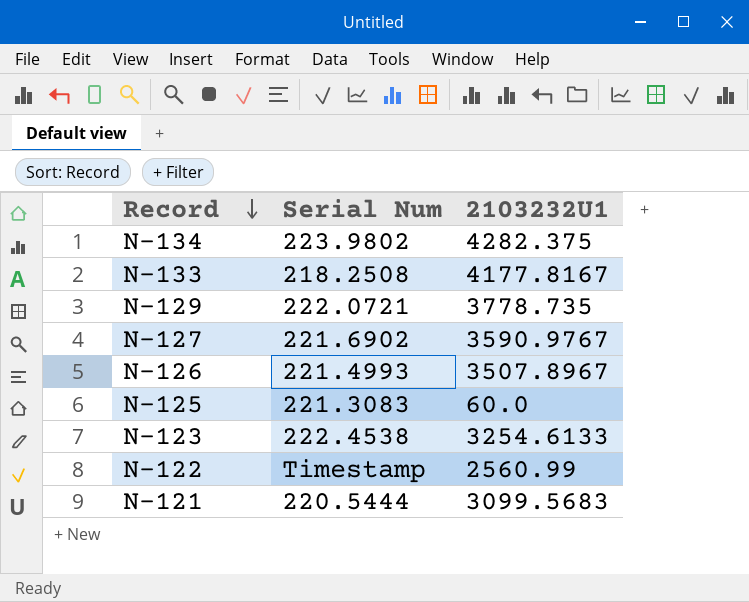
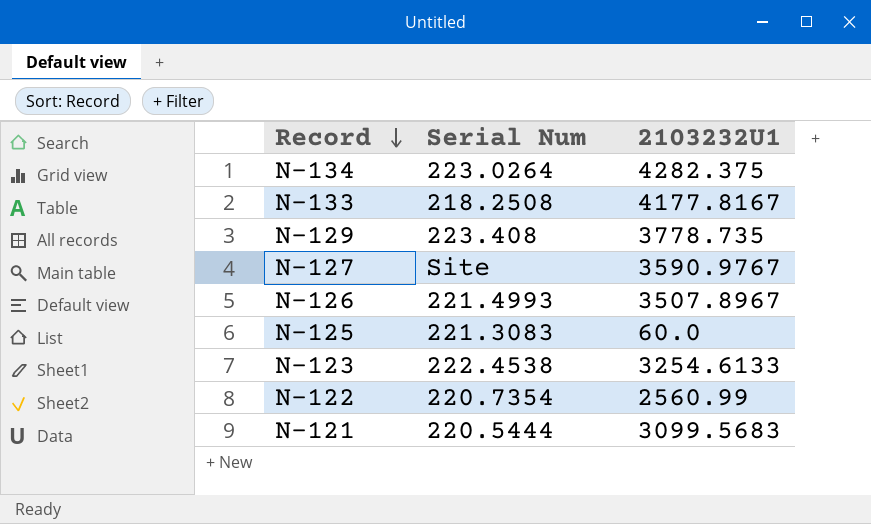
N-134 | Serial Num: 223.9802 -> 223.0264
N-129 | Serial Num: 222.0721 -> 223.408
N-127 | Serial Num: 221.6902 -> Site
N-122 | Serial Num: Timestamp -> 220.7354

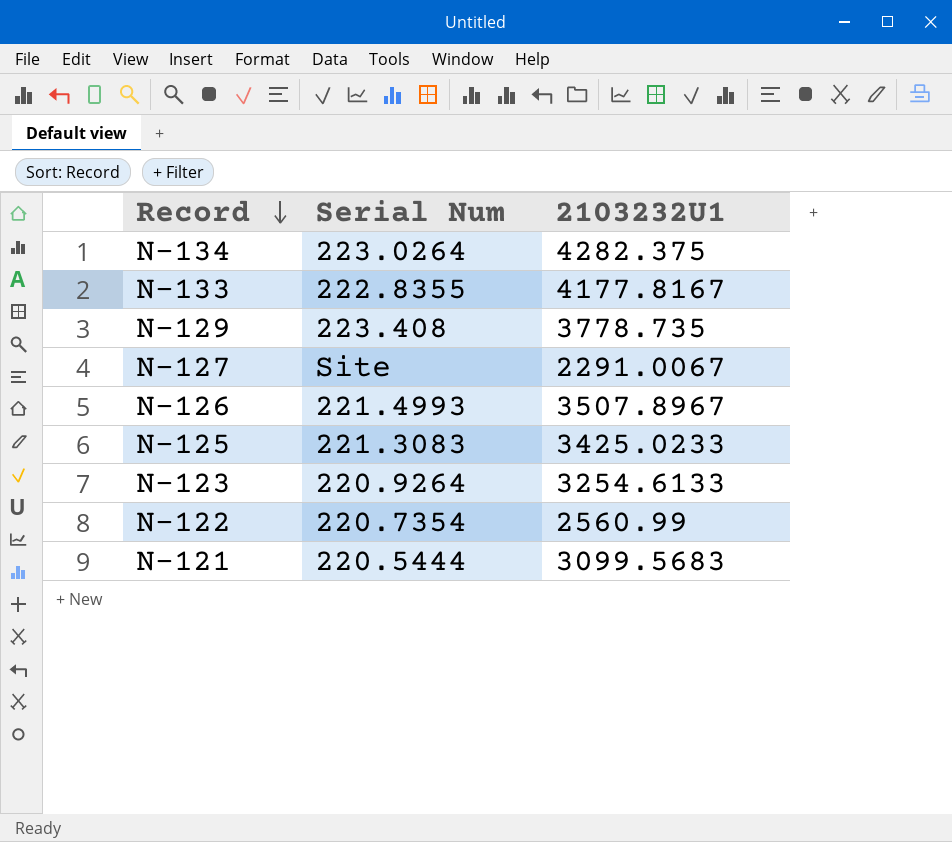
N-133 | Serial Num: 218.2508 -> 222.8355
N-127 | 2103232U1: 3590.9767 -> 2291.0067
N-125 | 2103232U1: 60.0 -> 3425.0233
N-123 | Serial Num: 222.4538 -> 220.9264

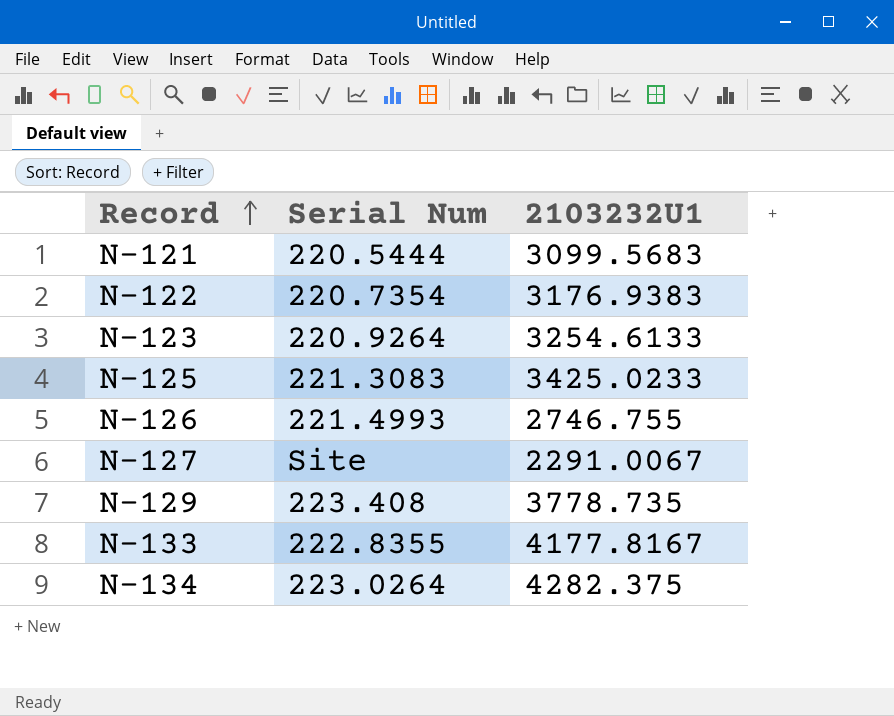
row order: Record descending -> Record ascending
N-122 | 2103232U1: 2560.99 -> 3176.9383
N-126 | 2103232U1: 3507.8967 -> 2746.755

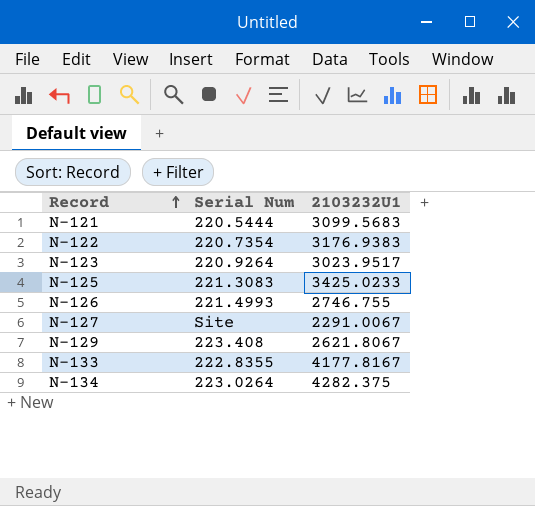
N-123 | 2103232U1: 3254.6133 -> 3023.9517
N-129 | 2103232U1: 3778.735 -> 2621.8067

